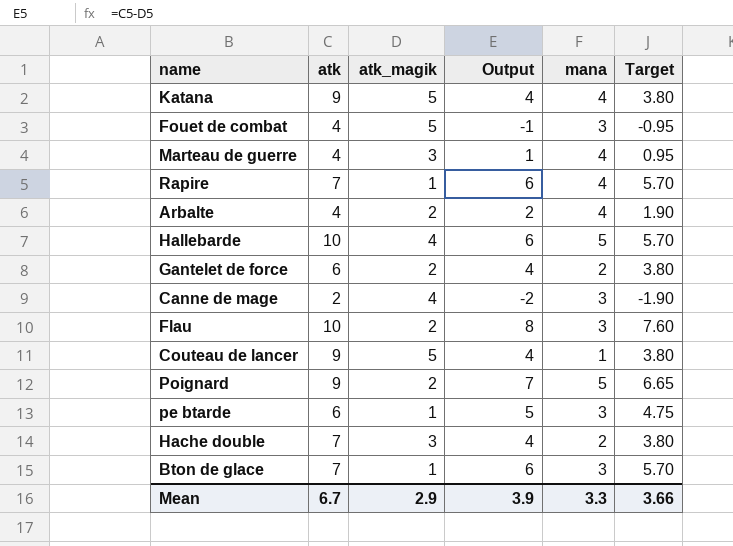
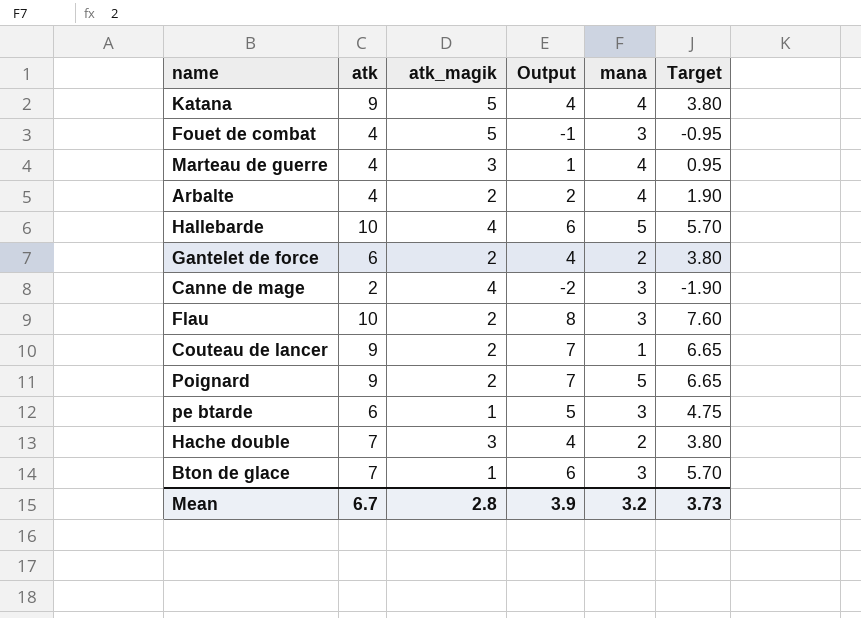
row Rapire: 7 | 1 | 6 | 4 | 5.70 -> none
Couteau de lancer | atk_magik: 5 -> 2
Couteau de lancer | Output: 4 -> 7
Couteau de lancer | Target: 3.80 -> 6.65
Mean | atk_magik: 2.9 -> 2.8
Mean | mana: 3.3 -> 3.2
Mean | Target: 3.66 -> 3.73

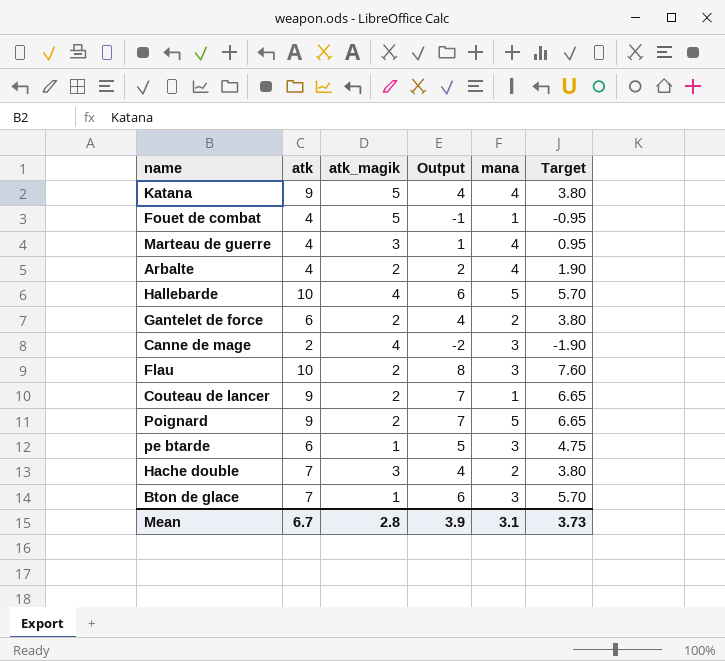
Fouet de combat | mana: 3 -> 1
Mean | mana: 3.2 -> 3.1

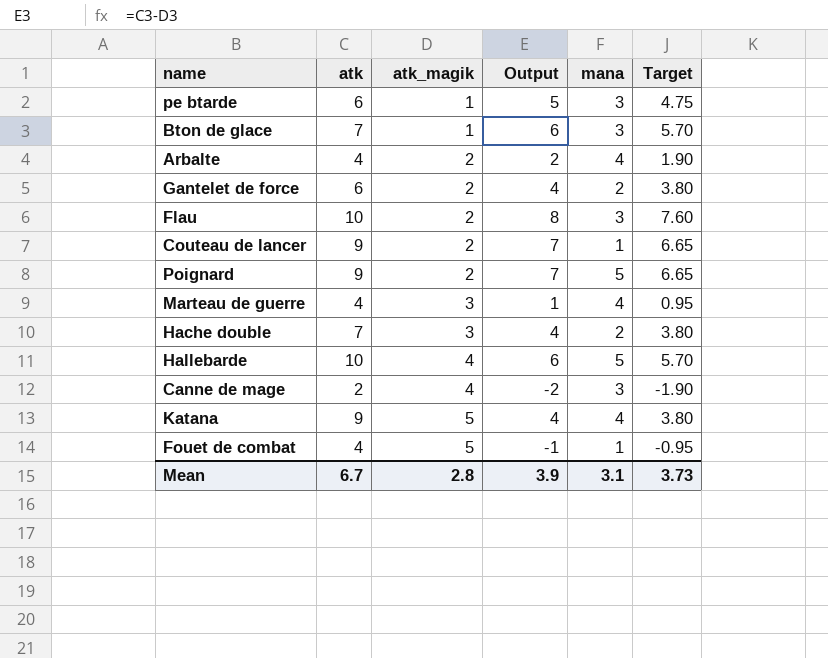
row order: none -> atk_magik ascending

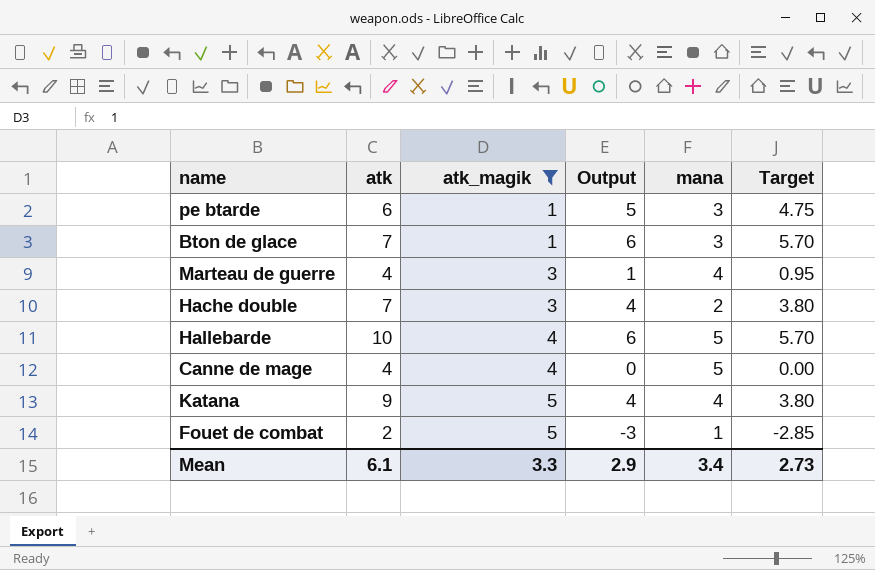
filter: none -> atk_magik != 2
Canne de mage | atk: 2 -> 4
Canne de mage | Output: -2 -> 0
Canne de mage | mana: 3 -> 5
Canne de mage | Target: -1.90 -> 0.00
Fouet de combat | atk: 4 -> 2
Fouet de combat | Output: -1 -> -3
Fouet de combat | Target: -0.95 -> -2.85
Mean | atk: 6.7 -> 6.1
Mean | atk_magik: 2.8 -> 3.3
Mean | Output: 3.9 -> 2.9
Mean | mana: 3.1 -> 3.4
Mean | Target: 3.73 -> 2.73

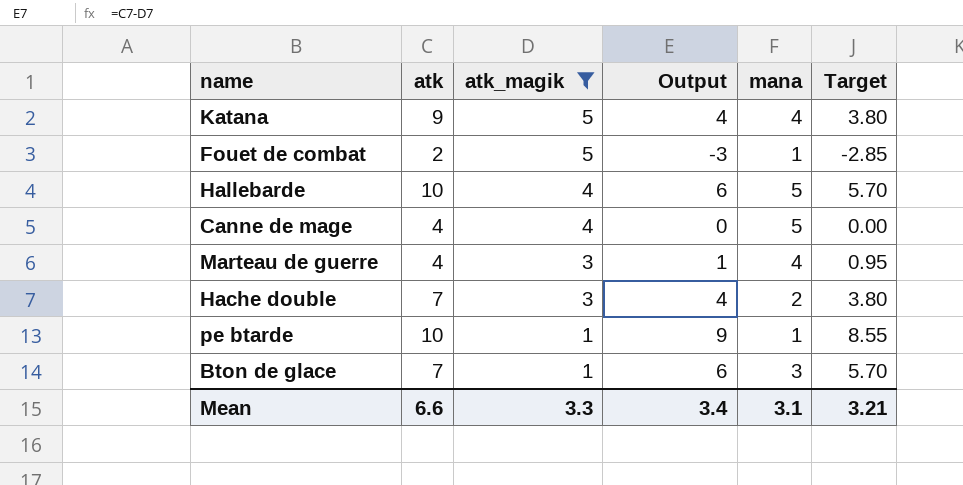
row order: atk_magik ascending -> atk_magik descending
pe btarde | atk: 6 -> 10
pe btarde | Output: 5 -> 9
pe btarde | mana: 3 -> 1
pe btarde | Target: 4.75 -> 8.55
Mean | atk: 6.1 -> 6.6
Mean | Output: 2.9 -> 3.4
Mean | mana: 3.4 -> 3.1
Mean | Target: 2.73 -> 3.21

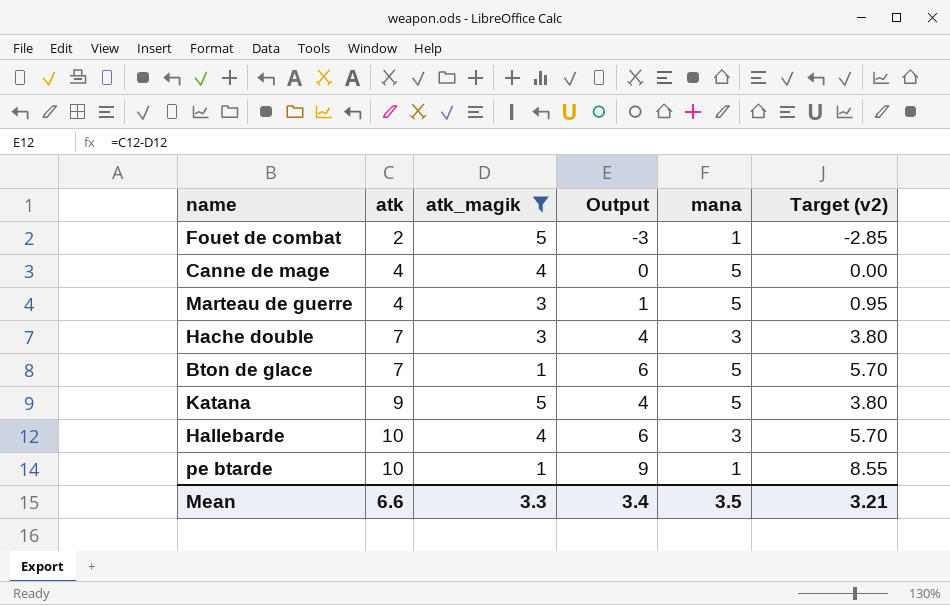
row order: atk_magik descending -> atk ascending
column name: Target -> Target (v2)
Marteau de guerre | mana: 4 -> 5
Hache double | mana: 2 -> 3
Bton de glace | mana: 3 -> 5
Katana | mana: 4 -> 5
Hallebarde | mana: 5 -> 3
Mean | mana: 3.1 -> 3.5

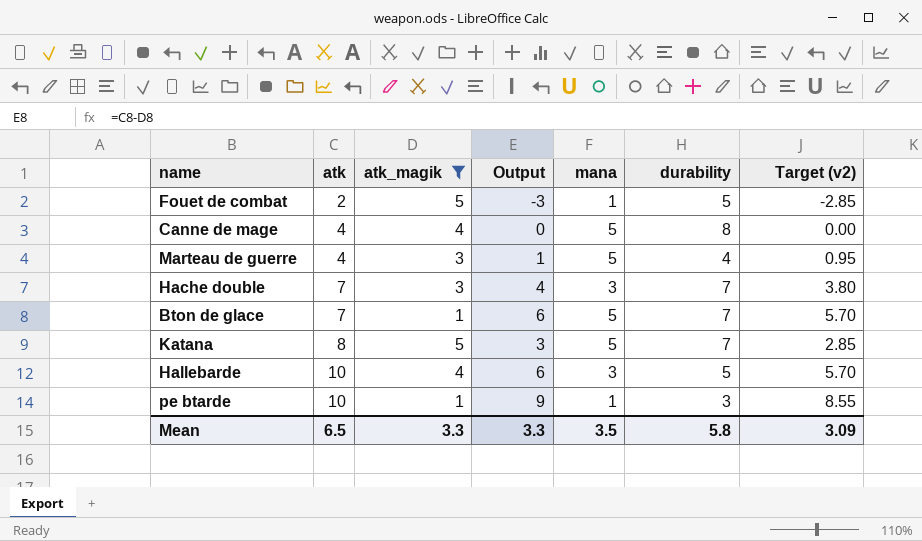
column durability | position: none -> 6
Katana | atk: 9 -> 8
Katana | Output: 4 -> 3
Katana | Target (v2): 3.80 -> 2.85
Mean | atk: 6.6 -> 6.5
Mean | Output: 3.4 -> 3.3
Mean | Target (v2): 3.21 -> 3.09

